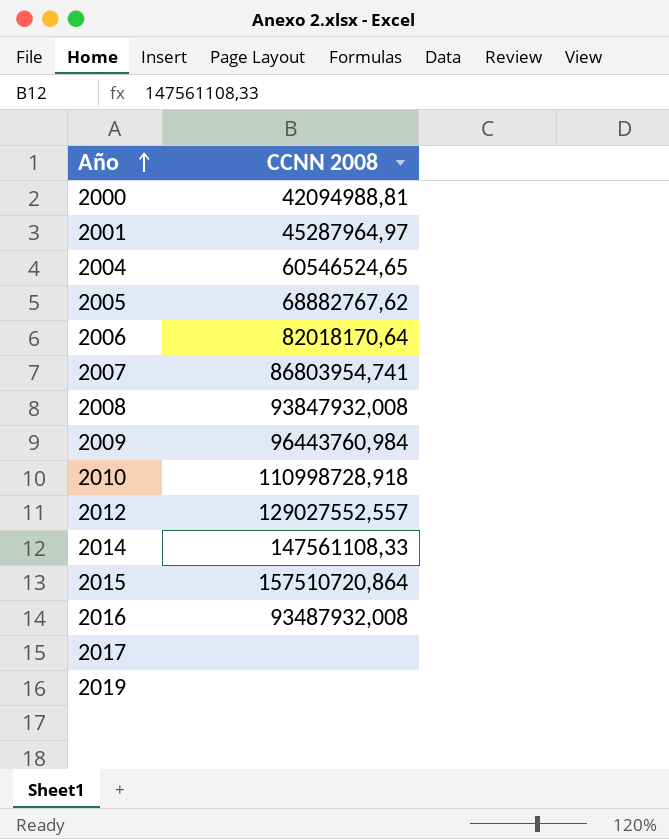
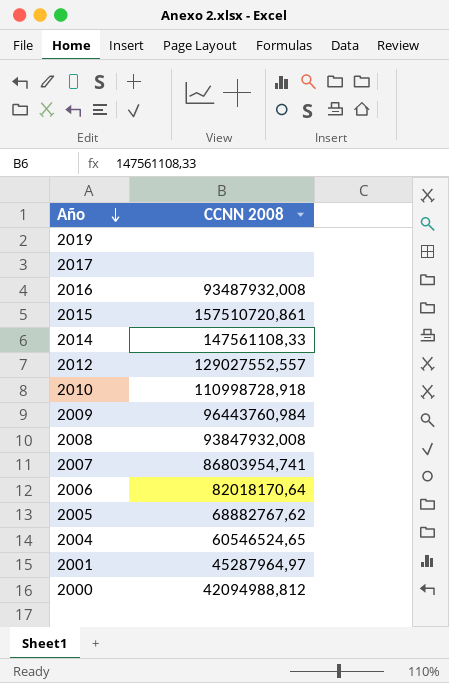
row order: Año ascending -> Año descending
2015 | CCNN 2008: 157510720,864 -> 157510720,861
2000 | CCNN 2008: 42094988,81 -> 42094988,812

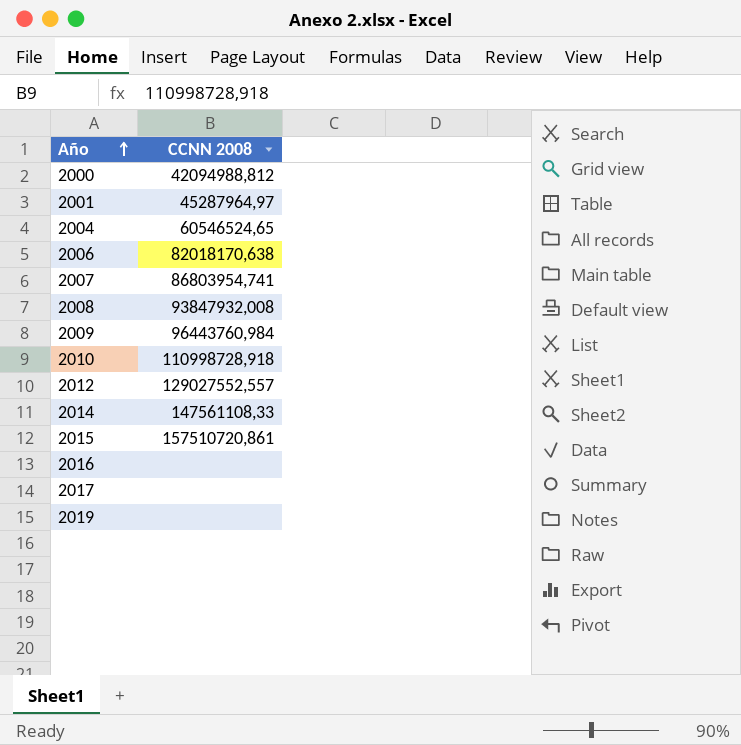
row order: Año descending -> Año ascending
row 2005: 68882767,62 -> none
2006 | CCNN 2008: 82018170,64 -> 82018170,638
2016 | CCNN 2008: 93487932,008 -> none

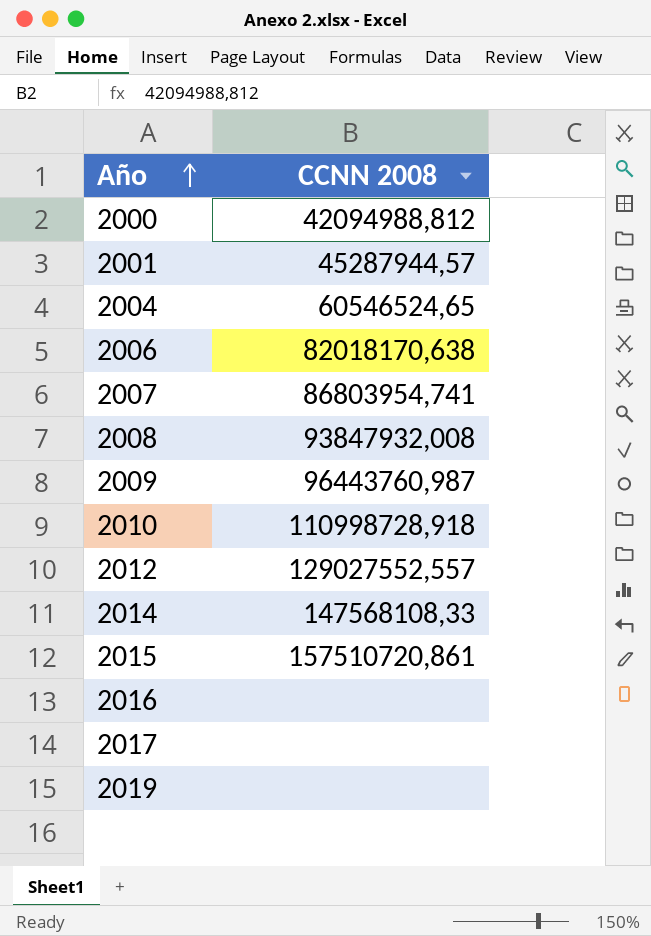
2001 | CCNN 2008: 45287964,97 -> 45287944,57
2009 | CCNN 2008: 96443760,984 -> 96443760,987
2014 | CCNN 2008: 147561108,33 -> 147568108,33

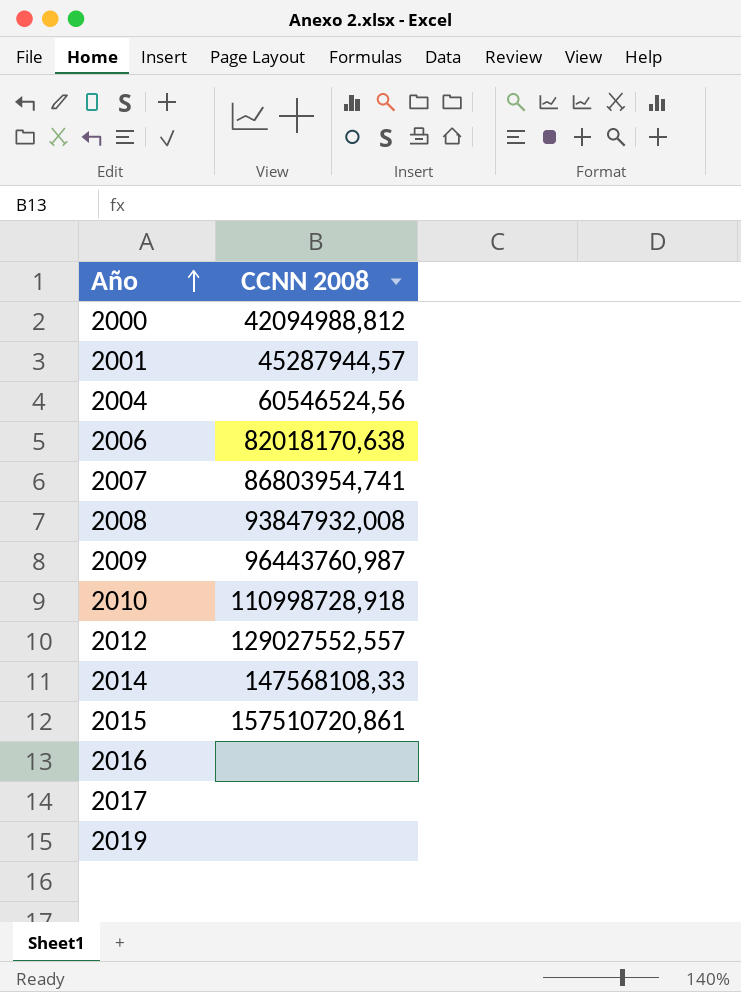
2004 | CCNN 2008: 60546524,65 -> 60546524,56

